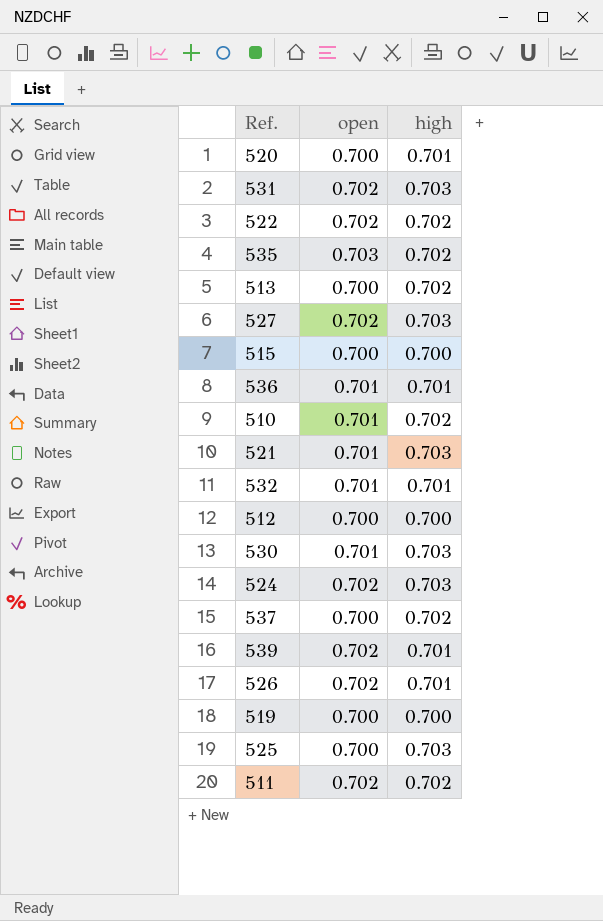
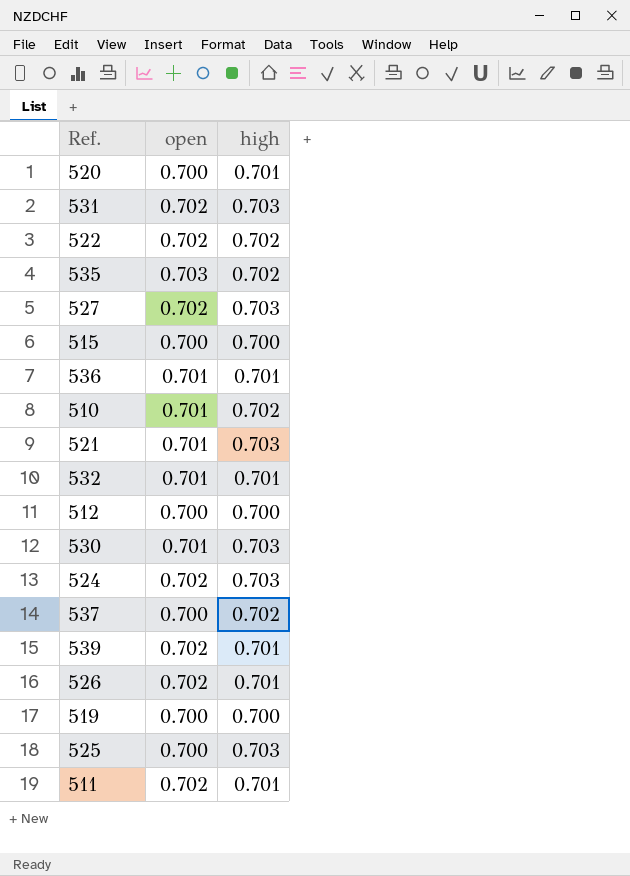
row 513: 0.700 | 0.702 -> none
511 | high: 0.702 -> 0.701

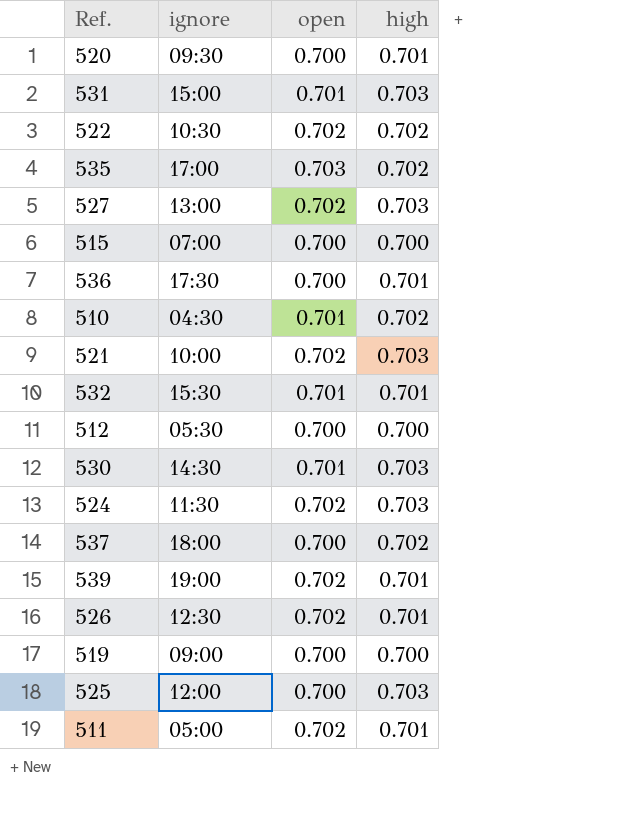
column ignore | position: none -> 2
531 | open: 0.702 -> 0.701
536 | open: 0.701 -> 0.700
521 | open: 0.701 -> 0.702

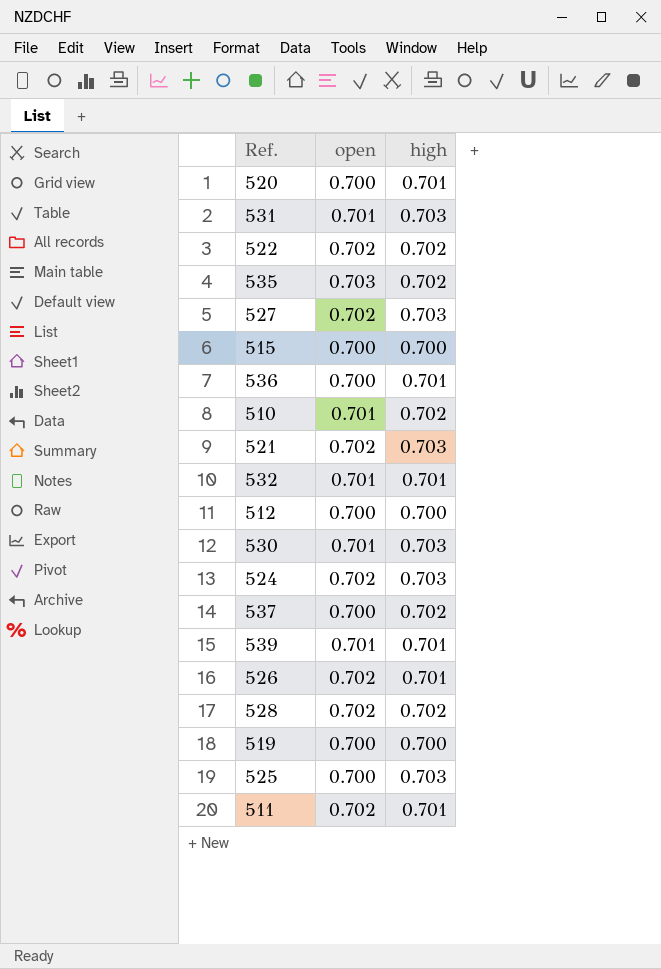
column ignore | position: 2 -> none
539 | open: 0.702 -> 0.701
row 528: none -> 0.702 | 0.702

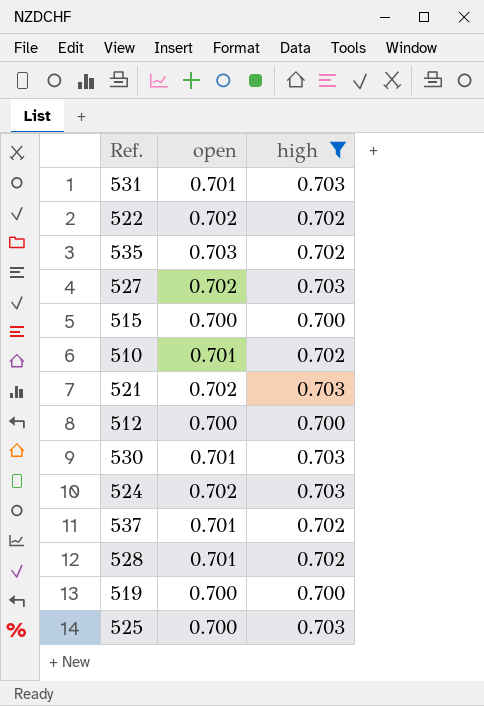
filter: none -> high != 0.701
537 | open: 0.700 -> 0.701
528 | open: 0.702 -> 0.701

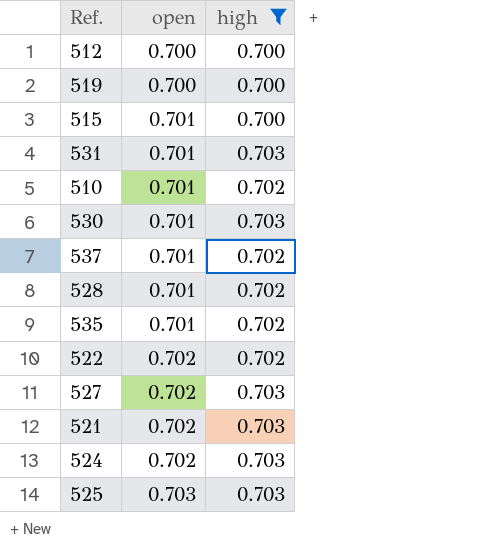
row order: none -> open ascending
515 | open: 0.700 -> 0.701
535 | open: 0.703 -> 0.701
525 | open: 0.700 -> 0.703

